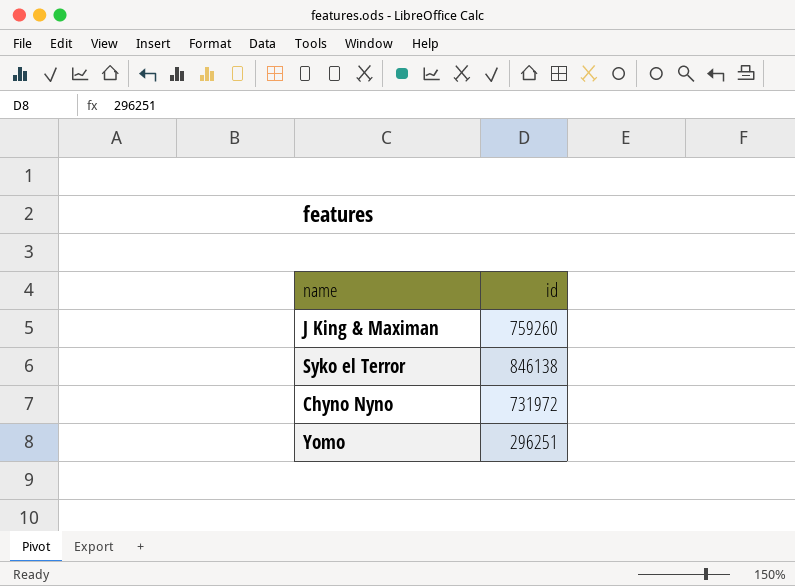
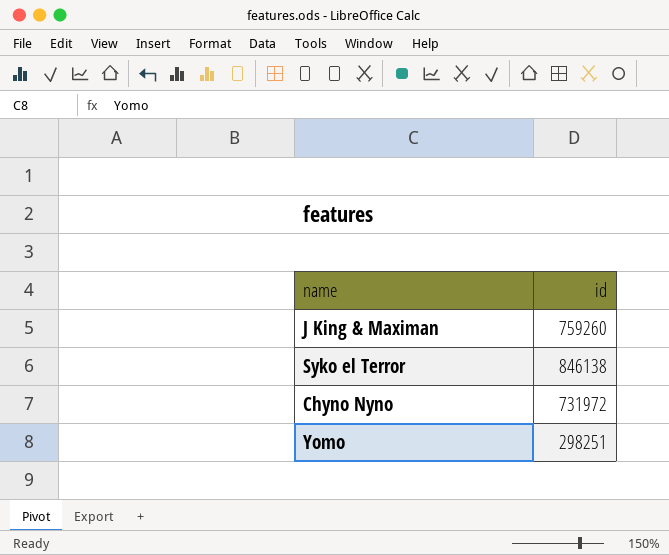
Yomo | id: 296251 -> 298251

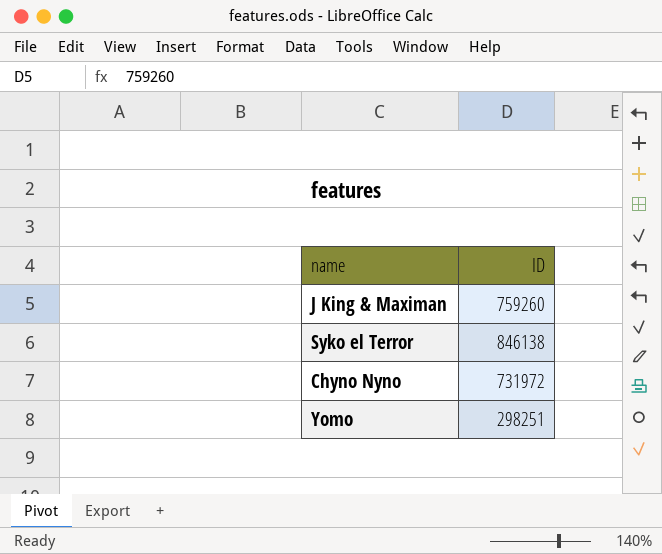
column name: id -> ID

